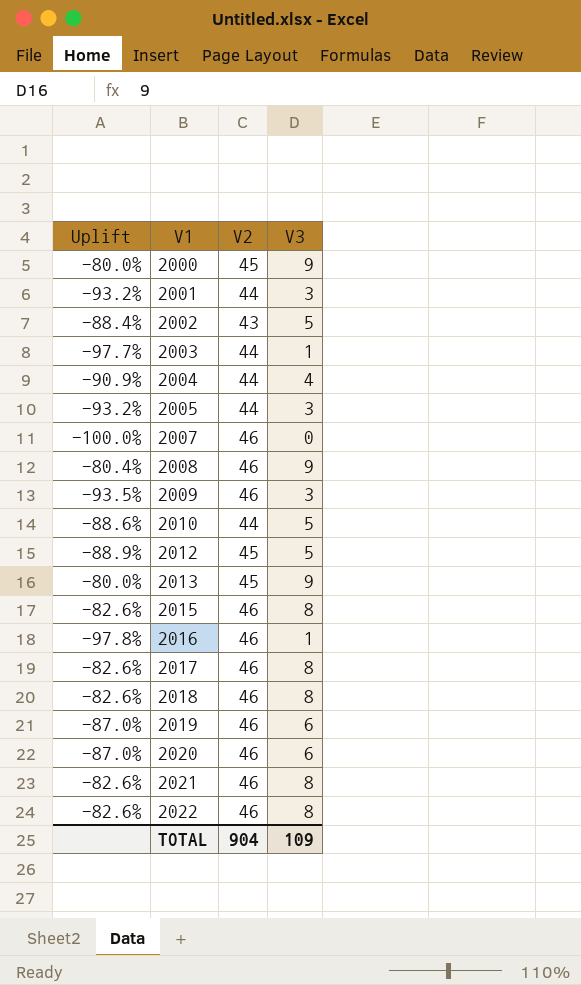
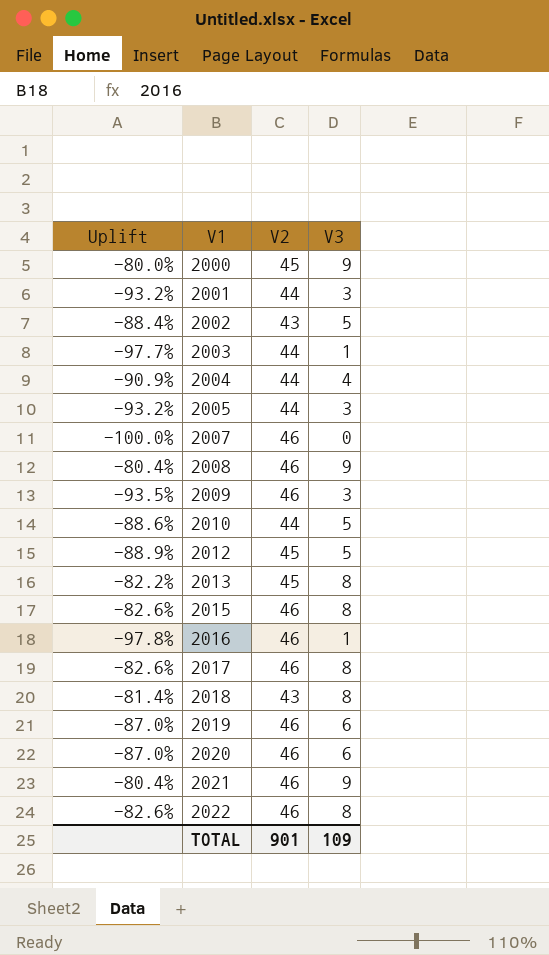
2013 | Uplift: -80.0% -> -82.2%
2013 | V3: 9 -> 8
2018 | Uplift: -82.6% -> -81.4%
2018 | V2: 46 -> 43
2021 | Uplift: -82.6% -> -80.4%
2021 | V3: 8 -> 9
TOTAL | V2: 904 -> 901

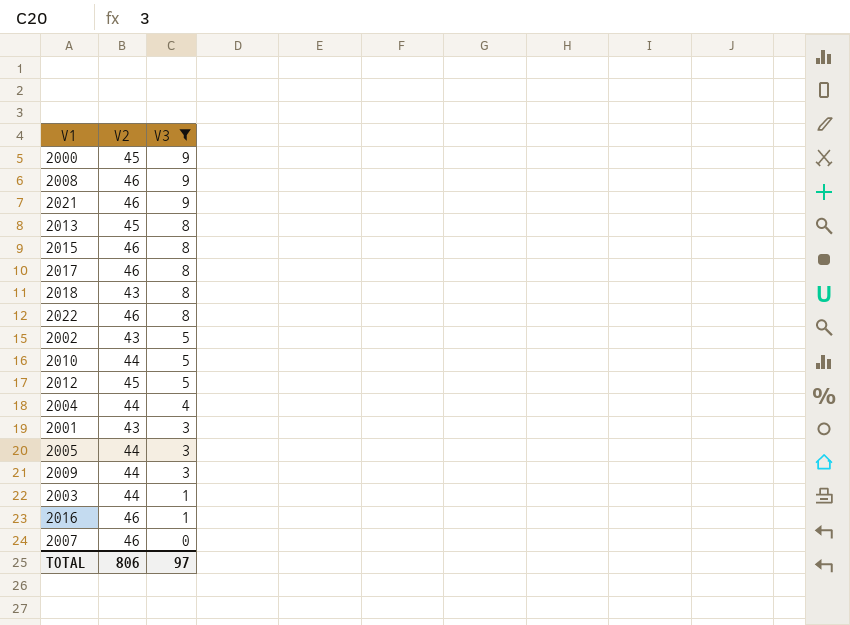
filter: none -> V3 != 6
row order: V1 ascending -> V3 descending
column Uplift | formula: ([V3] - [V2]) / [V2] -> none
2001 | V2: 44 -> 43
2009 | V2: 46 -> 44
TOTAL | V2: 901 -> 806
TOTAL | V3: 109 -> 97

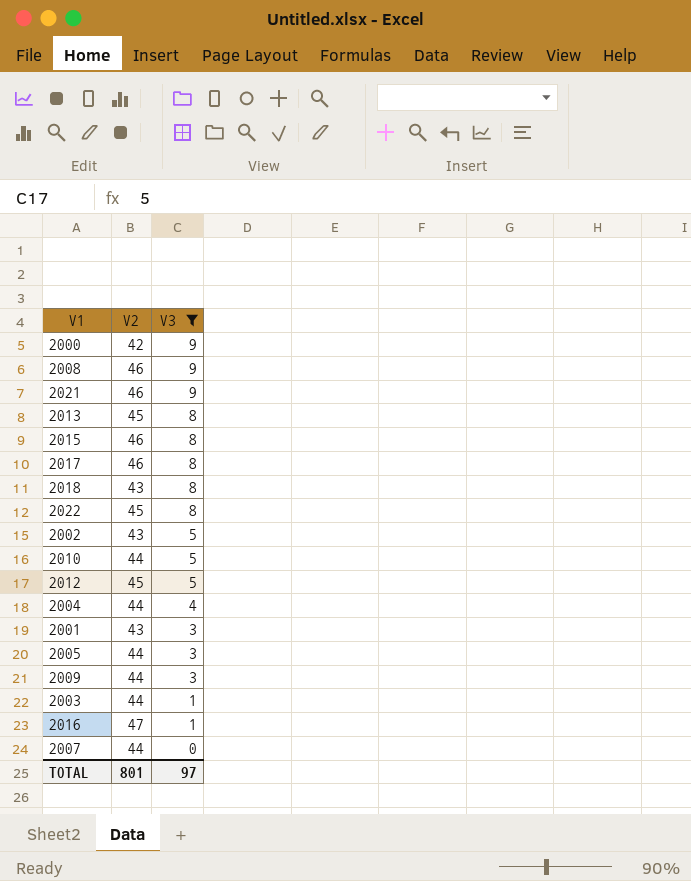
2000 | V2: 45 -> 42
2022 | V2: 46 -> 45
2016 | V2: 46 -> 47
2007 | V2: 46 -> 44
TOTAL | V2: 806 -> 801

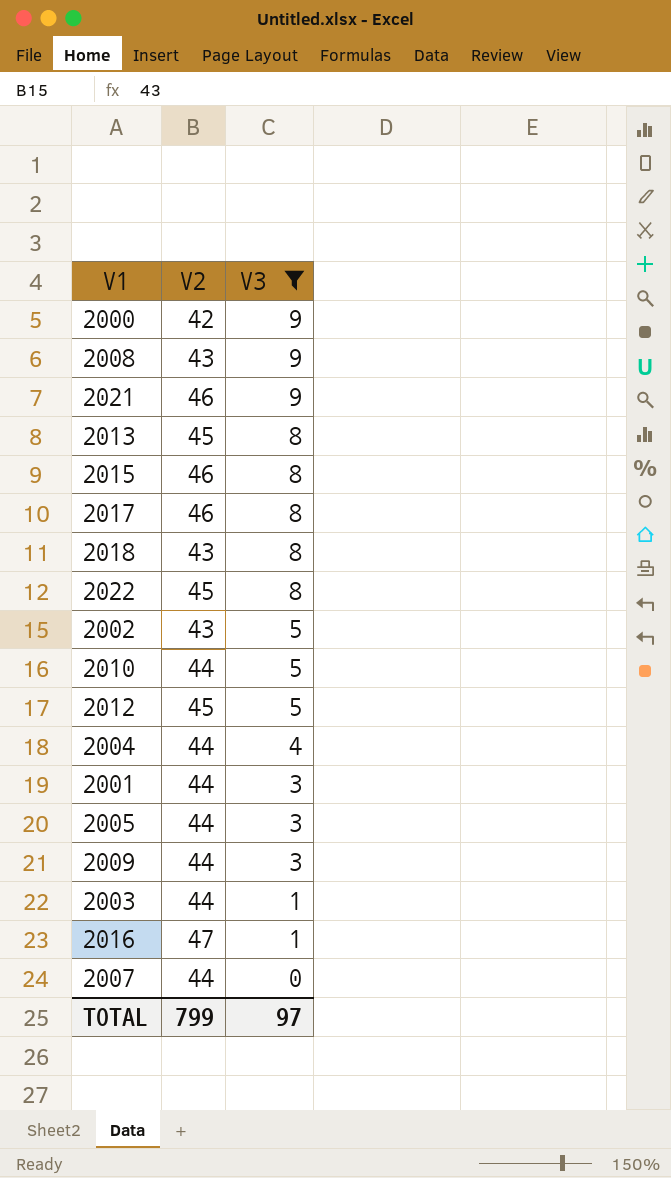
2008 | V2: 46 -> 43
2001 | V2: 43 -> 44
TOTAL | V2: 801 -> 799

